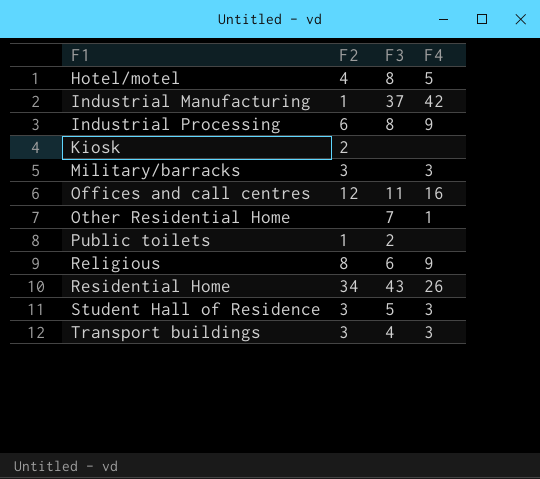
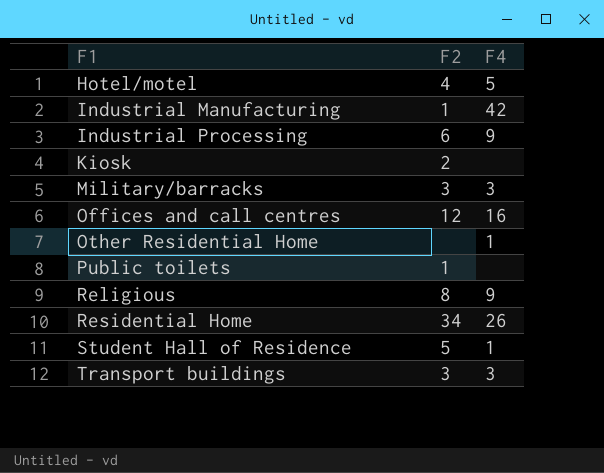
column F3 | position: 3 -> none
Student Hall of Residence | F2: 3 -> 5
Student Hall of Residence | F4: 3 -> 1

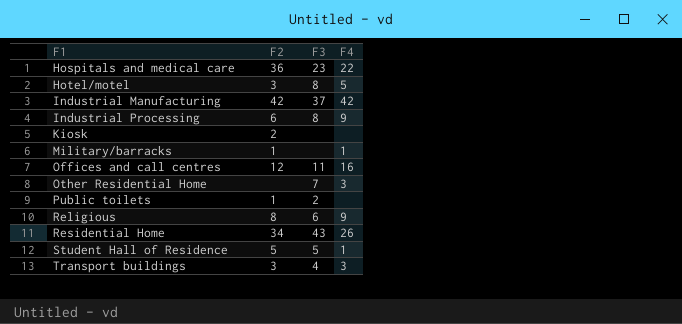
column F3 | position: none -> 3
row Hospitals and medical care: none -> 36 | 23 | 22
Hotel/motel | F2: 4 -> 3
Industrial Manufacturing | F2: 1 -> 42
Military/barracks | F2: 3 -> 1
Military/barracks | F4: 3 -> 1
Other Residential Home | F4: 1 -> 3

